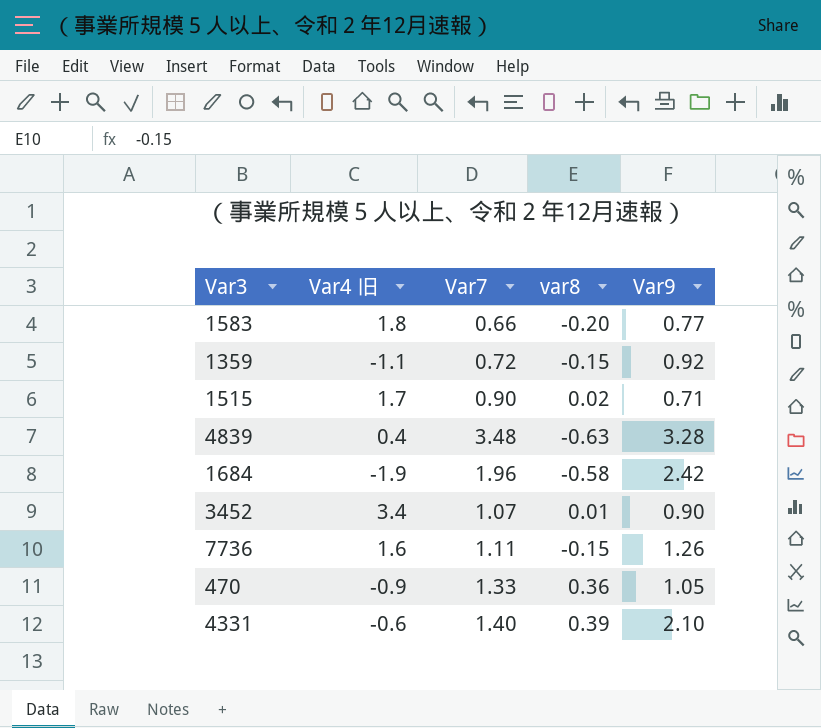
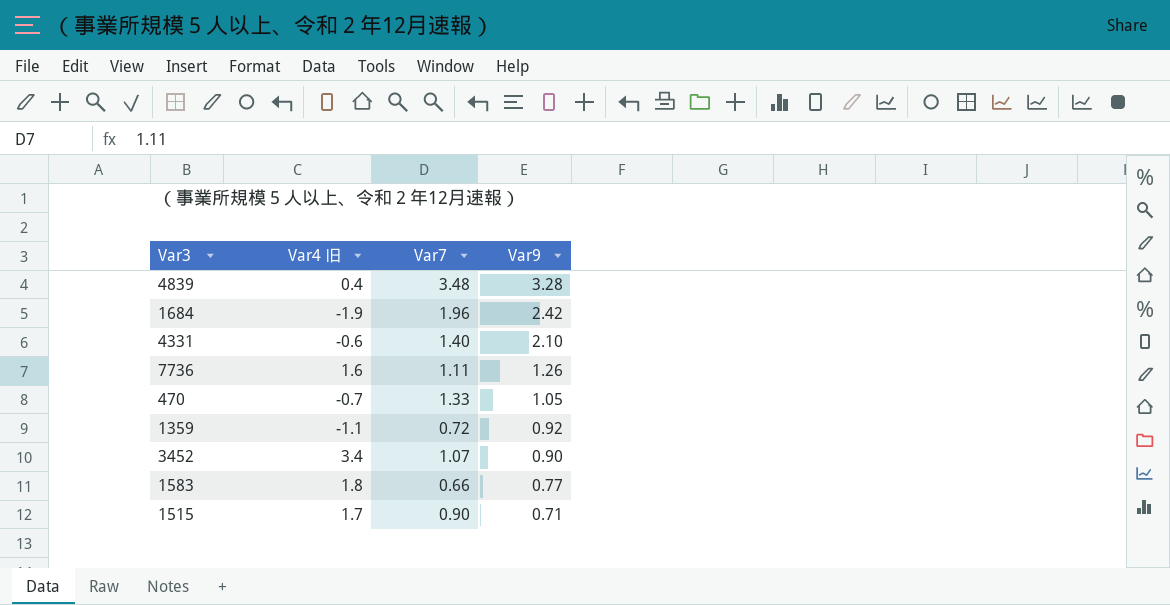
row order: none -> Var9 descending
column var8 | position: 4 -> none
470 | Var4 旧: -0.9 -> -0.7

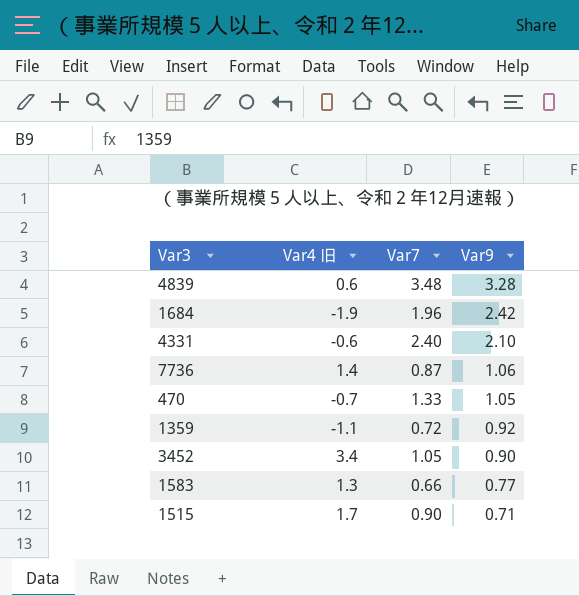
4839 | Var4 旧: 0.4 -> 0.6
4331 | Var7: 1.40 -> 2.40
7736 | Var4 旧: 1.6 -> 1.4
7736 | Var7: 1.11 -> 0.87
7736 | Var9: 1.26 -> 1.06
3452 | Var7: 1.07 -> 1.05
1583 | Var4 旧: 1.8 -> 1.3

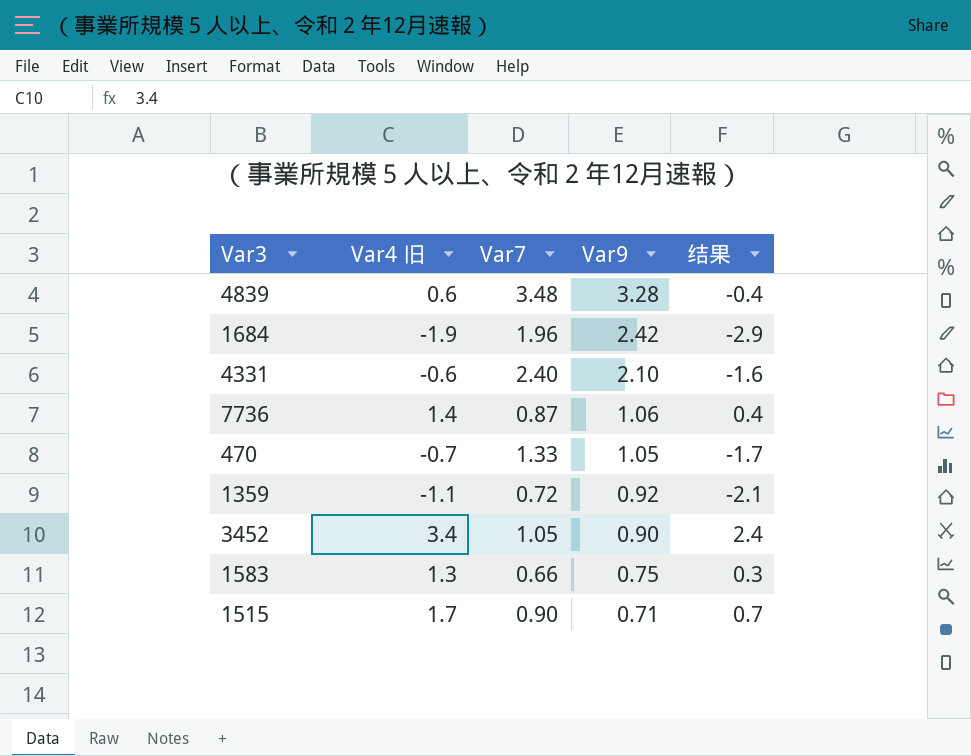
column 结果 | formula: none -> [Var4 旧] - 1
1583 | Var9: 0.77 -> 0.75

